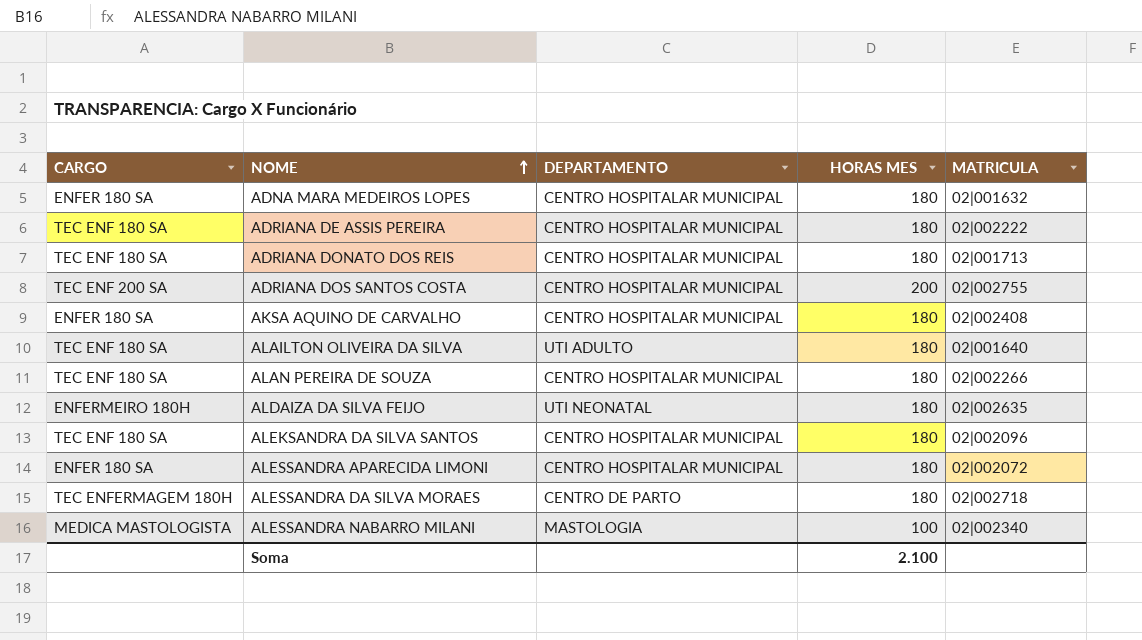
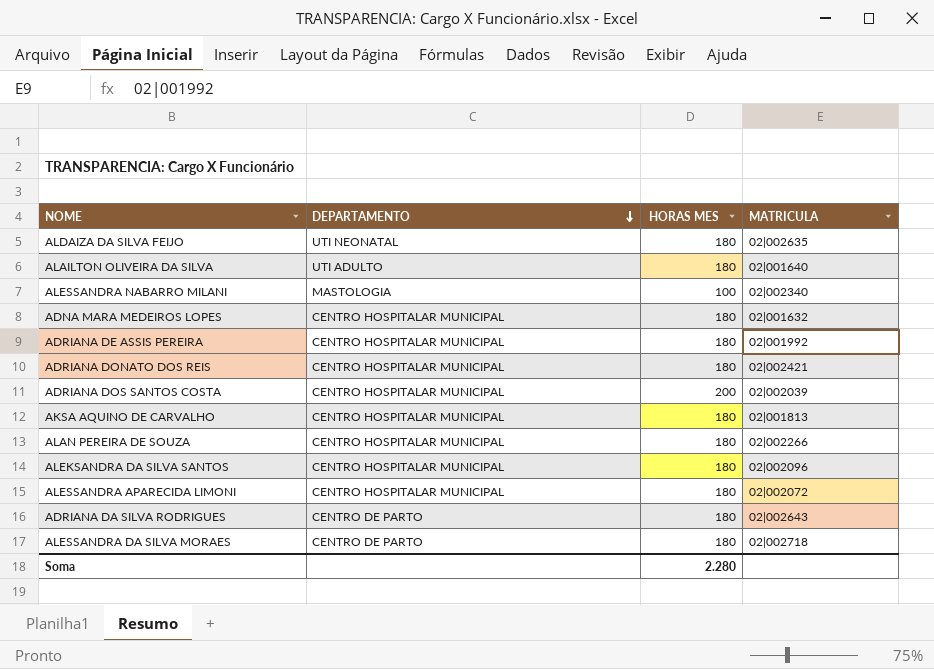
row order: NOME ascending -> DEPARTAMENTO descending
column CARGO | position: 1 -> none
ADRIANA DE ASSIS PEREIRA | MATRICULA: 02|002222 -> 02|001992
ADRIANA DONATO DOS REIS | MATRICULA: 02|001713 -> 02|002421
ADRIANA DOS SANTOS COSTA | MATRICULA: 02|002755 -> 02|002039
AKSA AQUINO DE CARVALHO | MATRICULA: 02|002408 -> 02|001813
row ADRIANA DA SILVA RODRIGUES: none -> CENTRO DE PARTO | 180 | 02|002643
Soma | HORAS MES: 2.100 -> 2.280

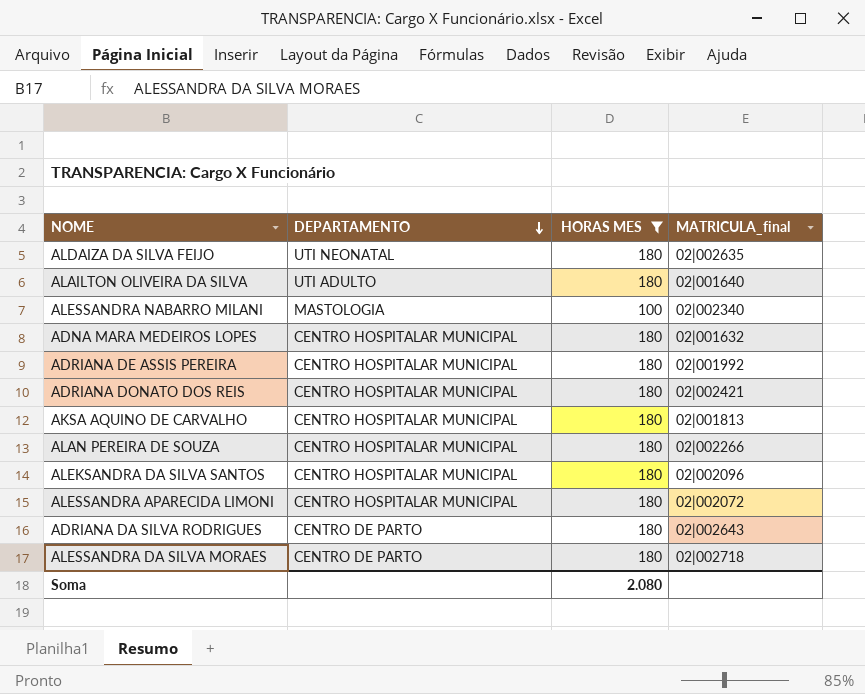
filter: none -> HORAS MES != 200
column name: MATRICULA -> MATRICULA_final
Soma | HORAS MES: 2.280 -> 2.080

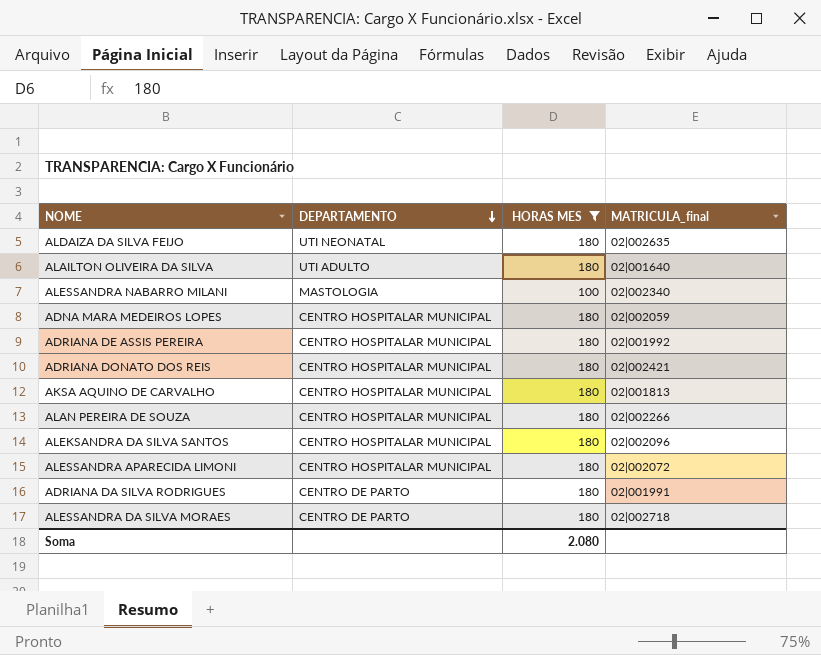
ADNA MARA MEDEIROS LOPES | MATRICULA_final: 02|001632 -> 02|002059
ADRIANA DA SILVA RODRIGUES | MATRICULA_final: 02|002643 -> 02|001991

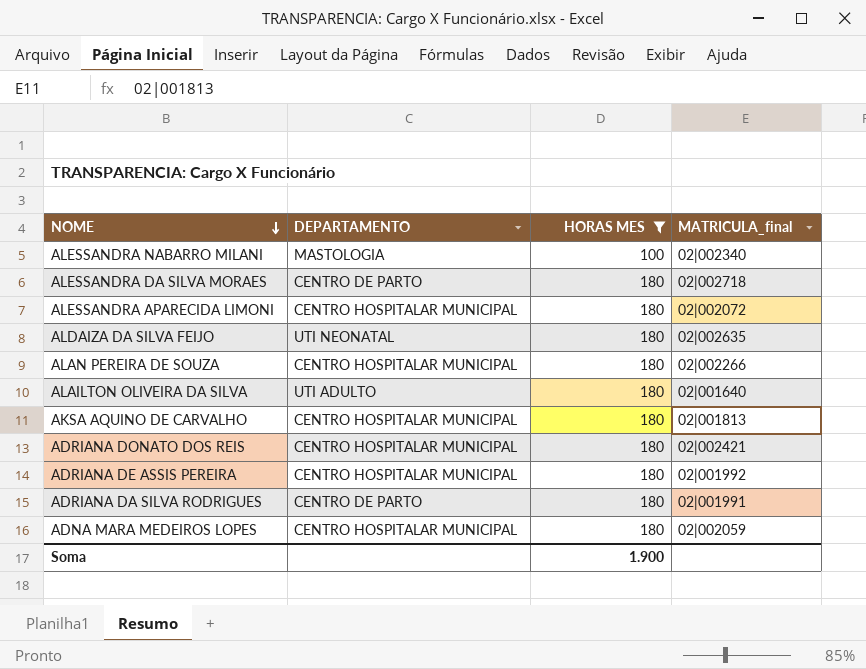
row order: DEPARTAMENTO descending -> NOME descending
row ALEKSANDRA DA SILVA SANTOS: CENTRO HOSPITALAR MUNICIPAL | 180 | 02|002096 -> none
Soma | HORAS MES: 2.080 -> 1.900

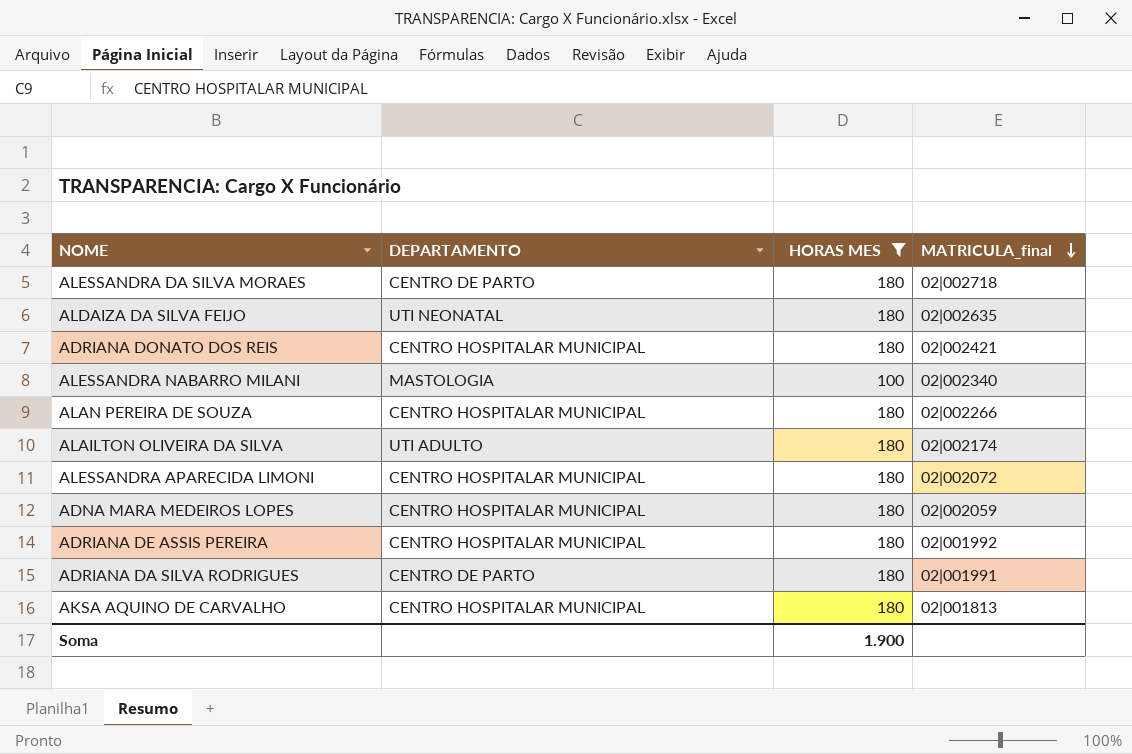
row order: NOME descending -> MATRICULA_final descending
ALAILTON OLIVEIRA DA SILVA | MATRICULA_final: 02|001640 -> 02|002174

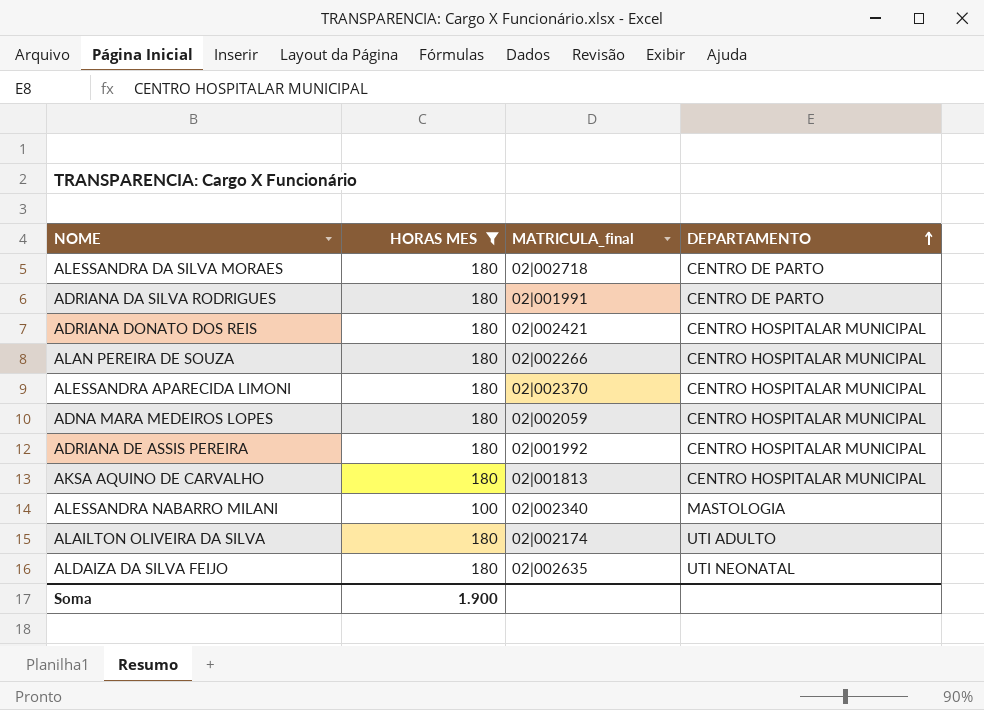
row order: MATRICULA_final descending -> DEPARTAMENTO ascending
column DEPARTAMENTO | position: 2 -> 4
ALESSANDRA APARECIDA LIMONI | MATRICULA_final: 02|002072 -> 02|002370

